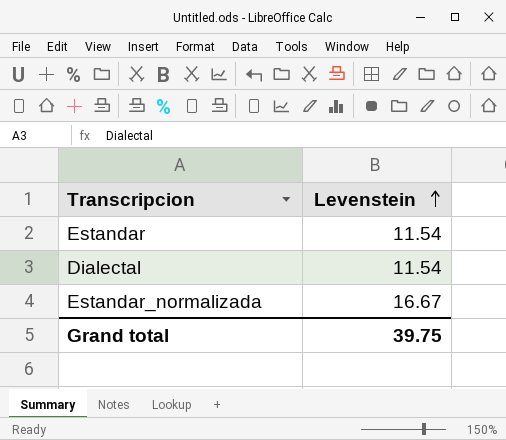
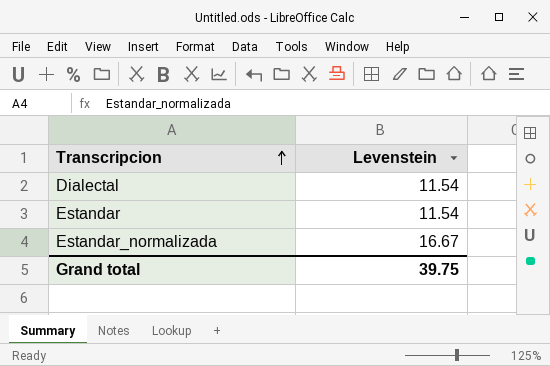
row order: Levenstein ascending -> Transcripcion ascending

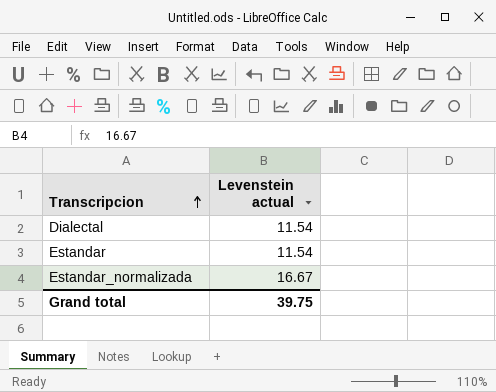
column name: Levenstein -> Levenstein actual

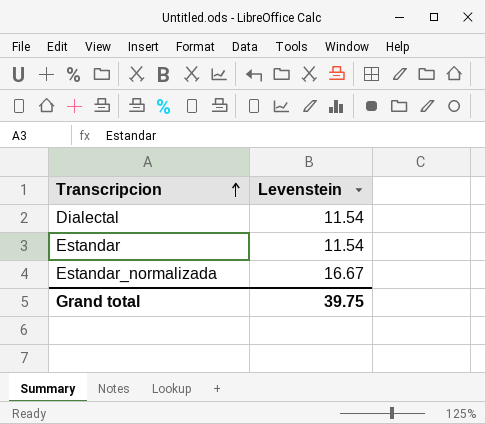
column name: Levenstein actual -> Levenstein

